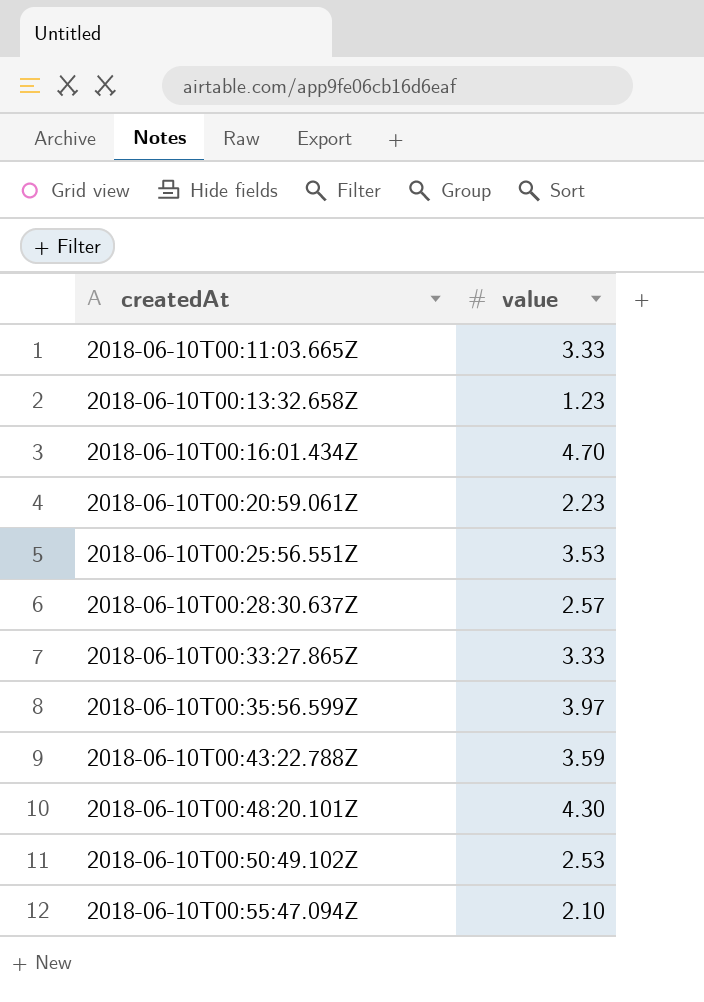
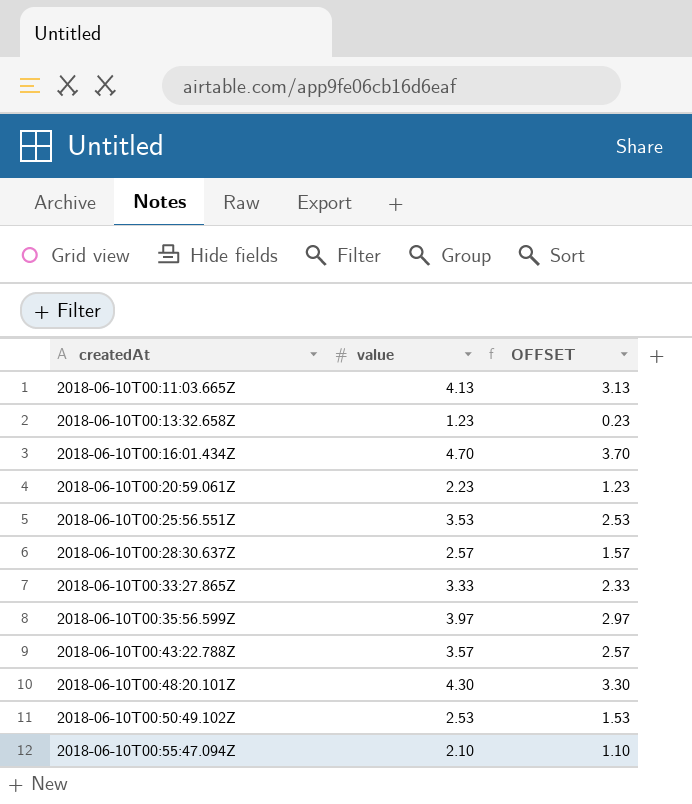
column OFFSET | formula: none -> [value] - 1
2018-06-10T00:11:03.665Z | value: 3.33 -> 4.13
2018-06-10T00:43:22.788Z | value: 3.59 -> 3.57

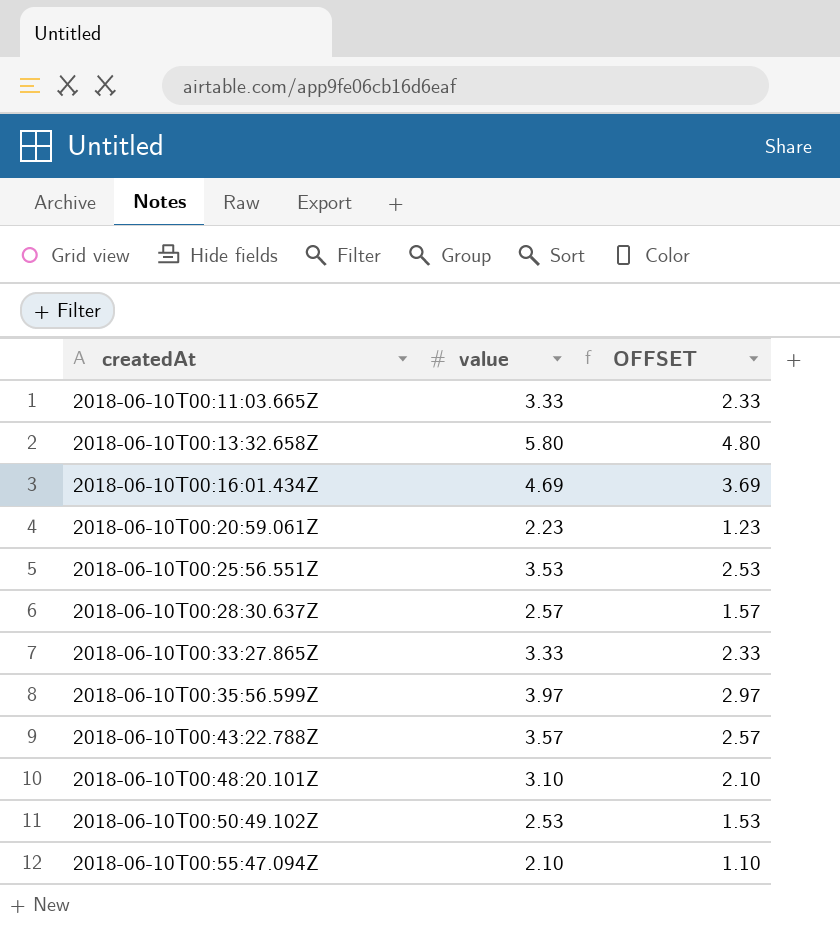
2018-06-10T00:11:03.665Z | value: 4.13 -> 3.33
2018-06-10T00:11:03.665Z | OFFSET: 3.13 -> 2.33
2018-06-10T00:13:32.658Z | value: 1.23 -> 5.80
2018-06-10T00:13:32.658Z | OFFSET: 0.23 -> 4.80
2018-06-10T00:16:01.434Z | value: 4.70 -> 4.69
2018-06-10T00:16:01.434Z | OFFSET: 3.70 -> 3.69
2018-06-10T00:48:20.101Z | value: 4.30 -> 3.10
2018-06-10T00:48:20.101Z | OFFSET: 3.30 -> 2.10

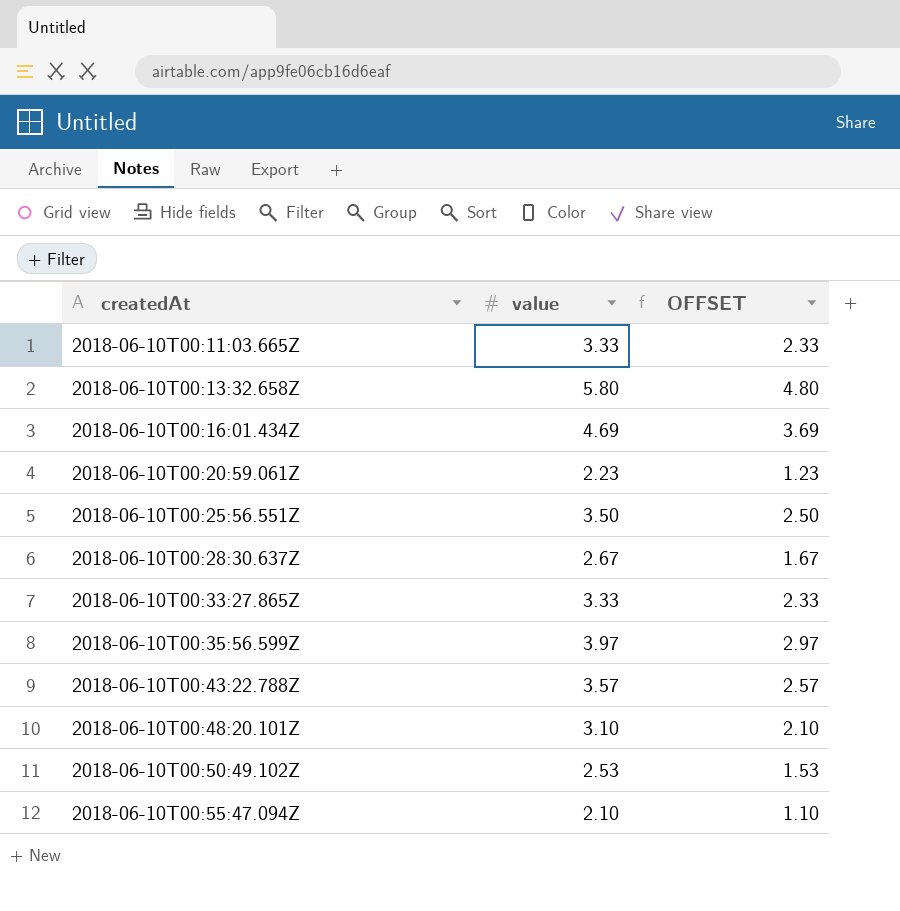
2018-06-10T00:25:56.551Z | value: 3.53 -> 3.50
2018-06-10T00:25:56.551Z | OFFSET: 2.53 -> 2.50
2018-06-10T00:28:30.637Z | value: 2.57 -> 2.67
2018-06-10T00:28:30.637Z | OFFSET: 1.57 -> 1.67

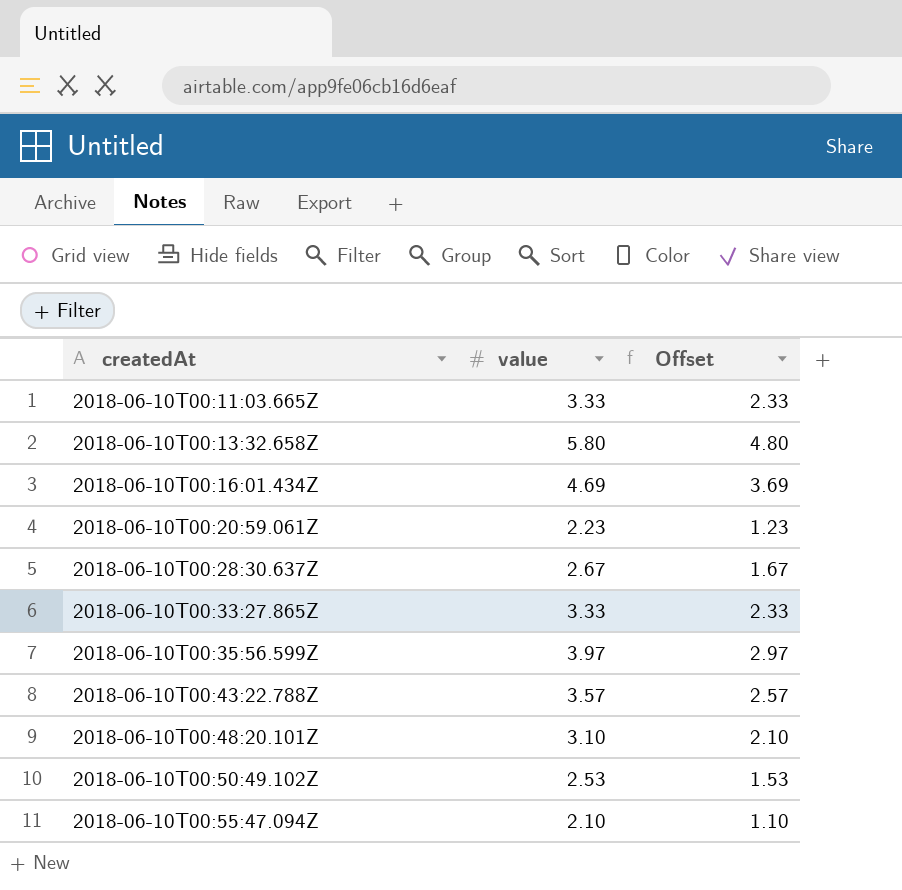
column name: OFFSET -> Offset
row 2018-06-10T00:25:56.551Z: 3.50 | 2.50 -> none

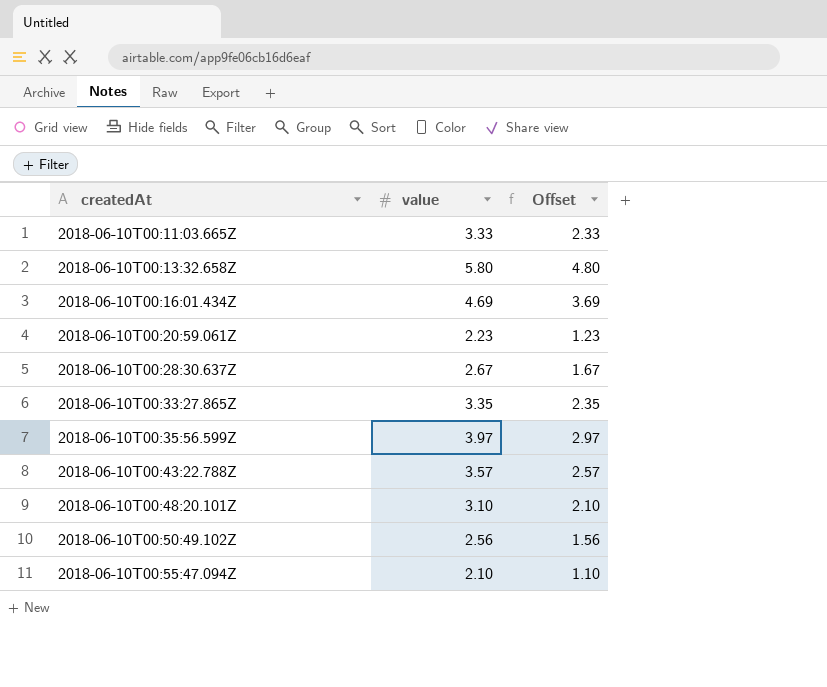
2018-06-10T00:33:27.865Z | value: 3.33 -> 3.35
2018-06-10T00:33:27.865Z | Offset: 2.33 -> 2.35
2018-06-10T00:50:49.102Z | value: 2.53 -> 2.56
2018-06-10T00:50:49.102Z | Offset: 1.53 -> 1.56

